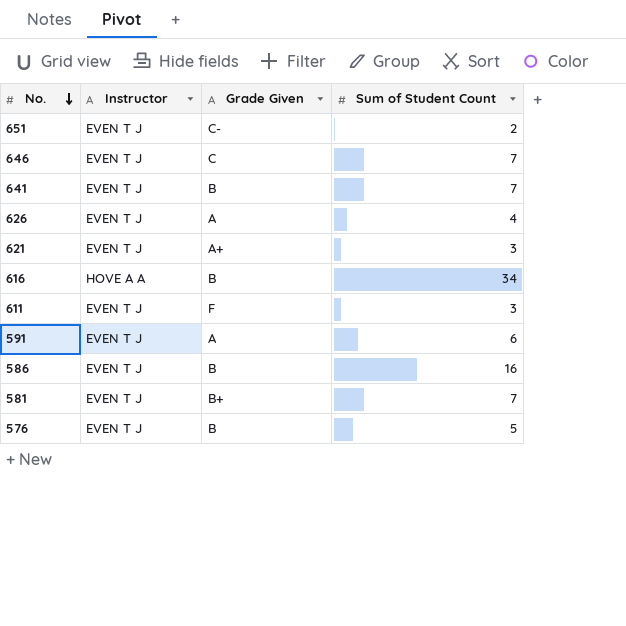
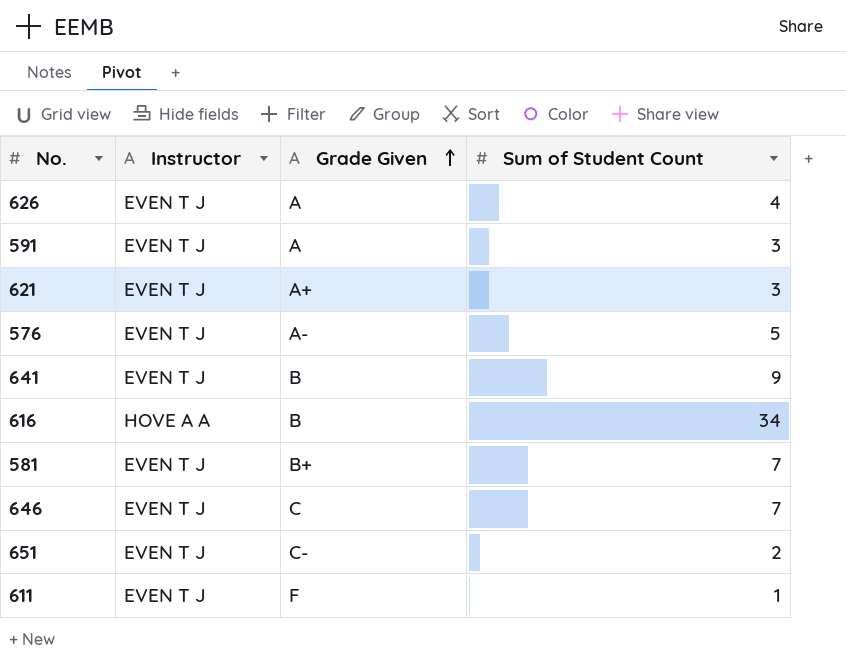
row order: No. descending -> Grade Given ascending
row 586: EVEN T J | B | 16 -> none
591 | Sum of Student Count: 6 -> 3
576 | Grade Given: B -> A-
641 | Sum of Student Count: 7 -> 9
611 | Sum of Student Count: 3 -> 1

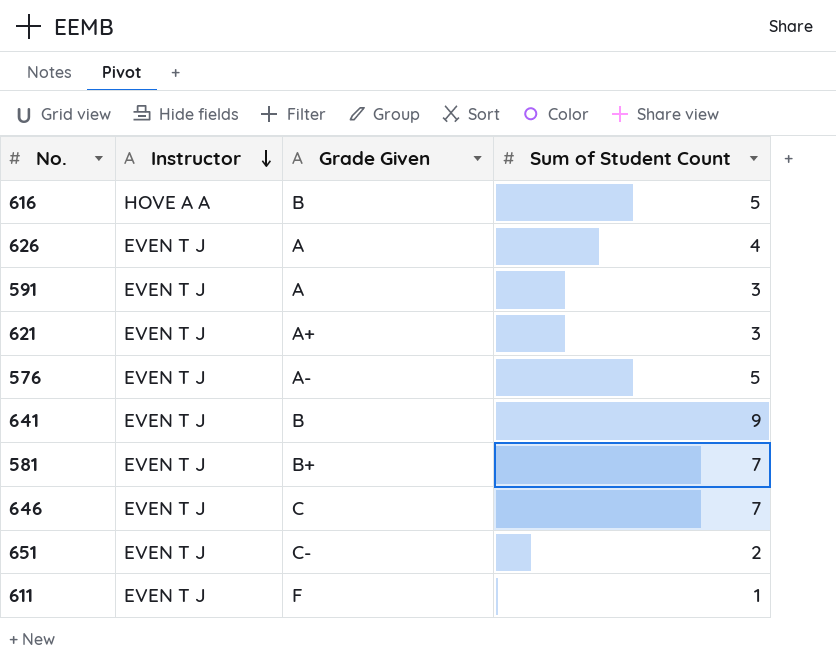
row order: Grade Given ascending -> Instructor descending
616 | Sum of Student Count: 34 -> 5

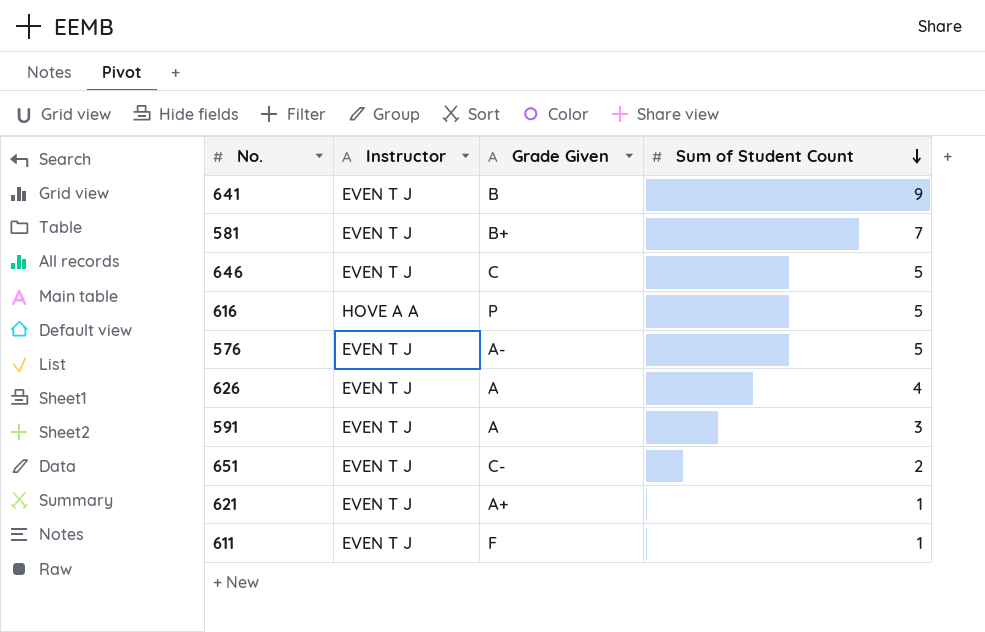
row order: Instructor descending -> Sum of Student Count descending
646 | Sum of Student Count: 7 -> 5
616 | Grade Given: B -> P
621 | Sum of Student Count: 3 -> 1

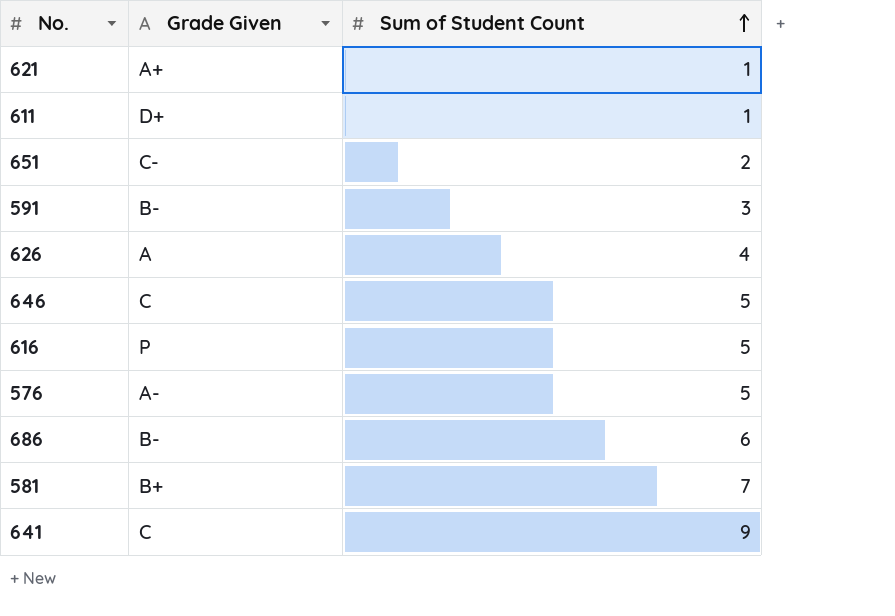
row order: Sum of Student Count descending -> Sum of Student Count ascending
column Instructor | position: 2 -> none
611 | Grade Given: F -> D+
591 | Grade Given: A -> B-
row 686: none -> B- | 6
641 | Grade Given: B -> C

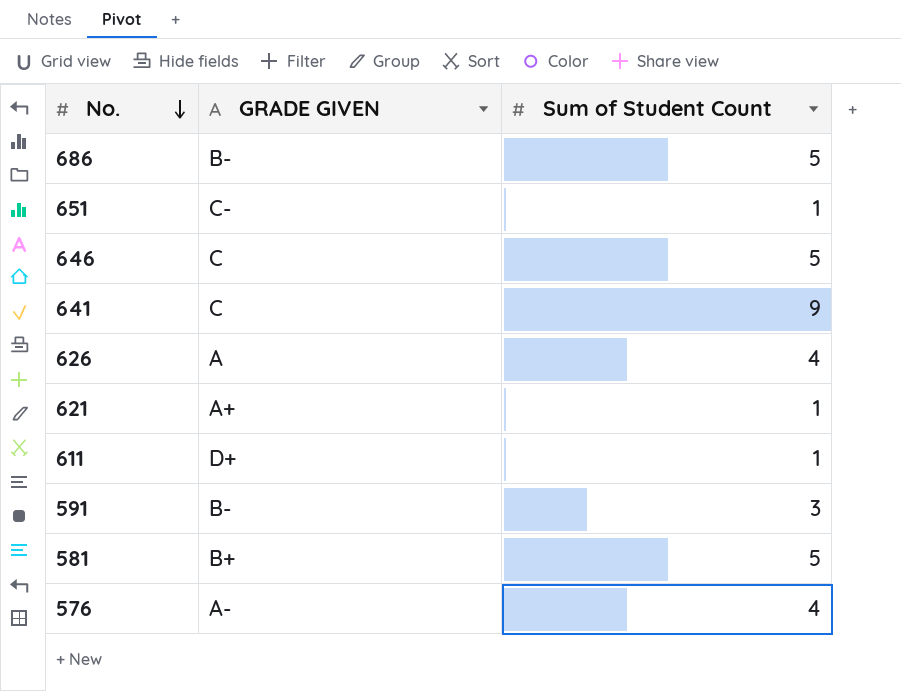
row order: Sum of Student Count ascending -> No. descending
column name: Grade Given -> GRADE GIVEN
row 616: P | 5 -> none
686 | Sum of Student Count: 6 -> 5
651 | Sum of Student Count: 2 -> 1
581 | Sum of Student Count: 7 -> 5
576 | Sum of Student Count: 5 -> 4

